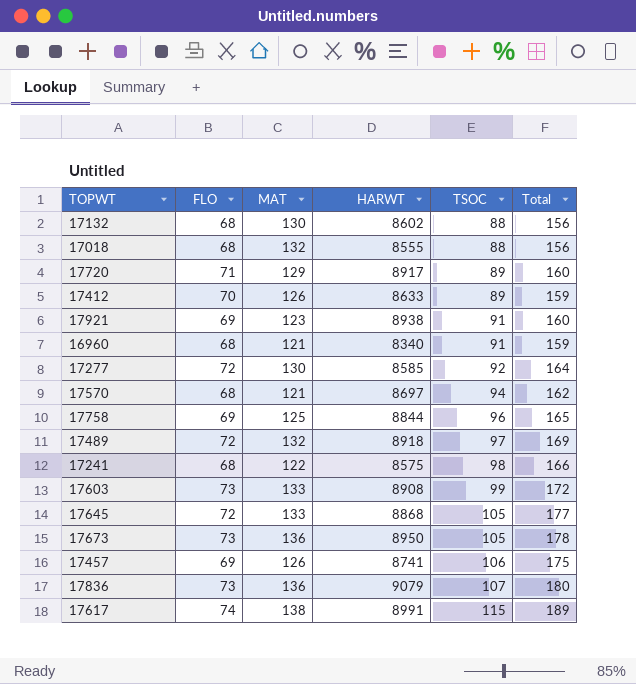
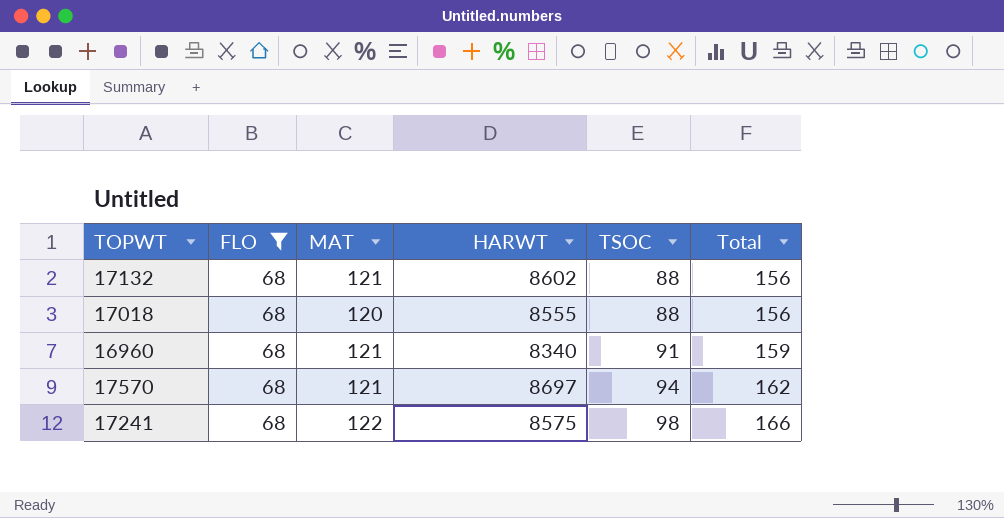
filter: none -> FLO = 68
17132 | MAT: 130 -> 121
17018 | MAT: 132 -> 120

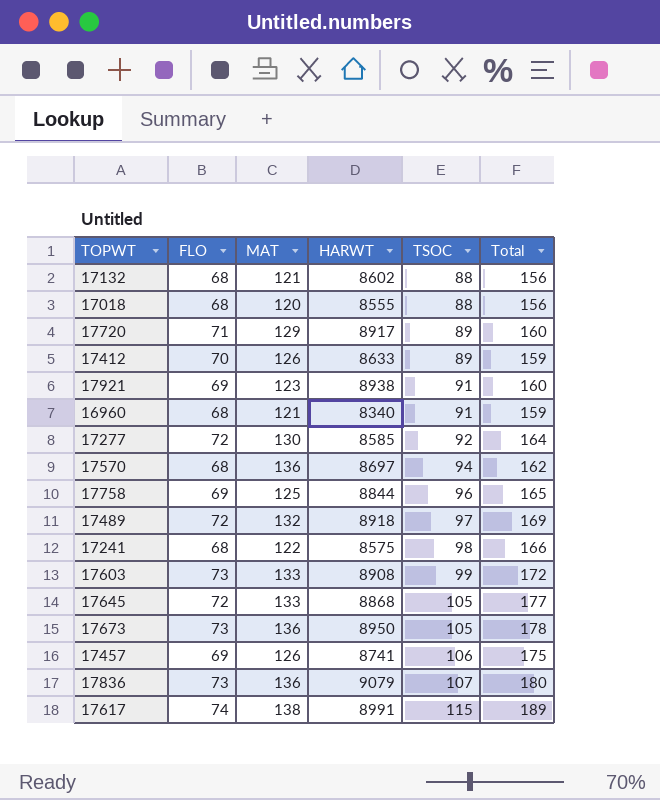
filter: FLO = 68 -> none
17570 | MAT: 121 -> 136

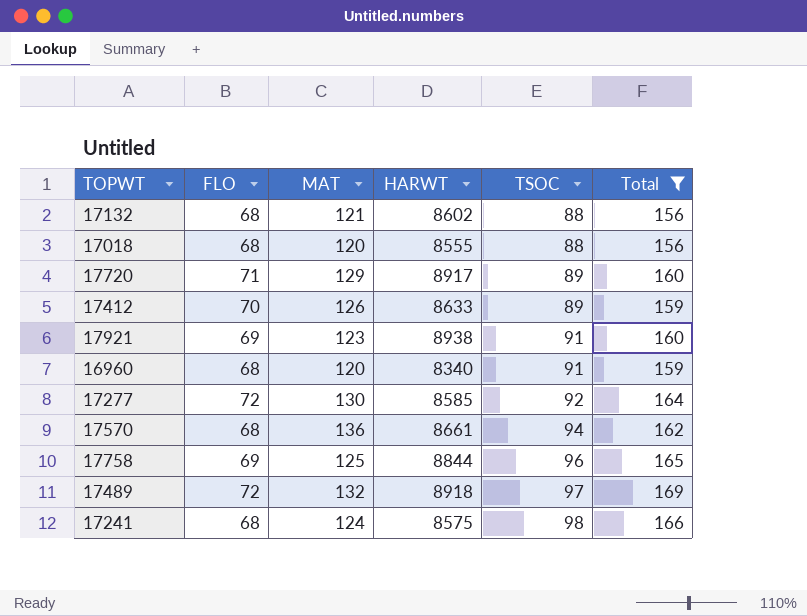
filter: none -> Total <= 169
16960 | MAT: 121 -> 120
17570 | HARWT: 8697 -> 8661
17241 | MAT: 122 -> 124

